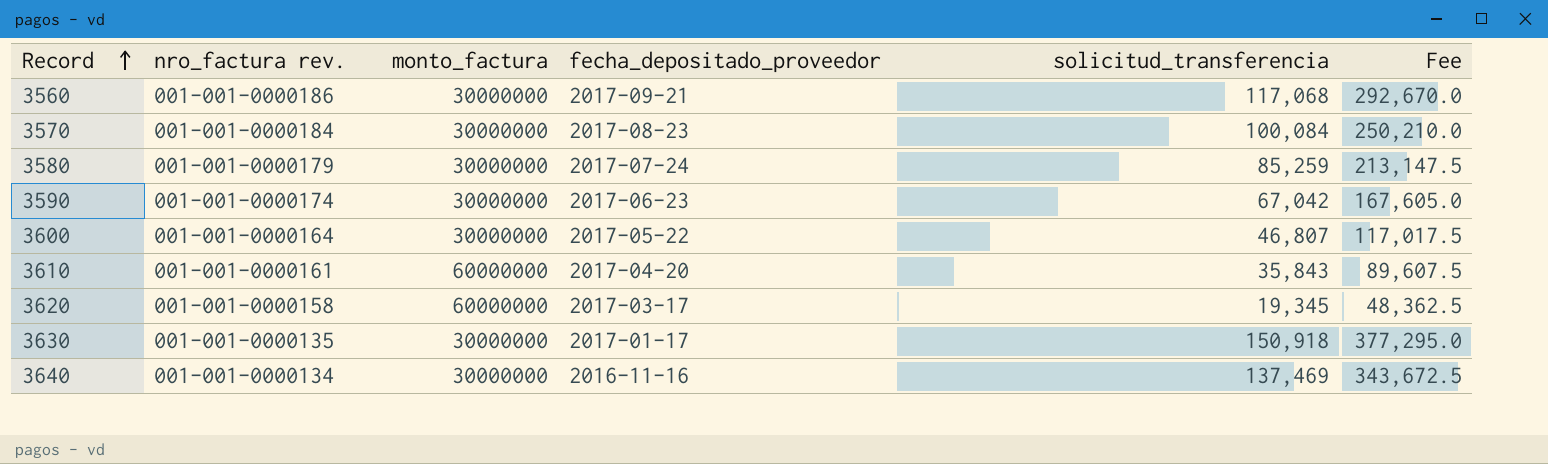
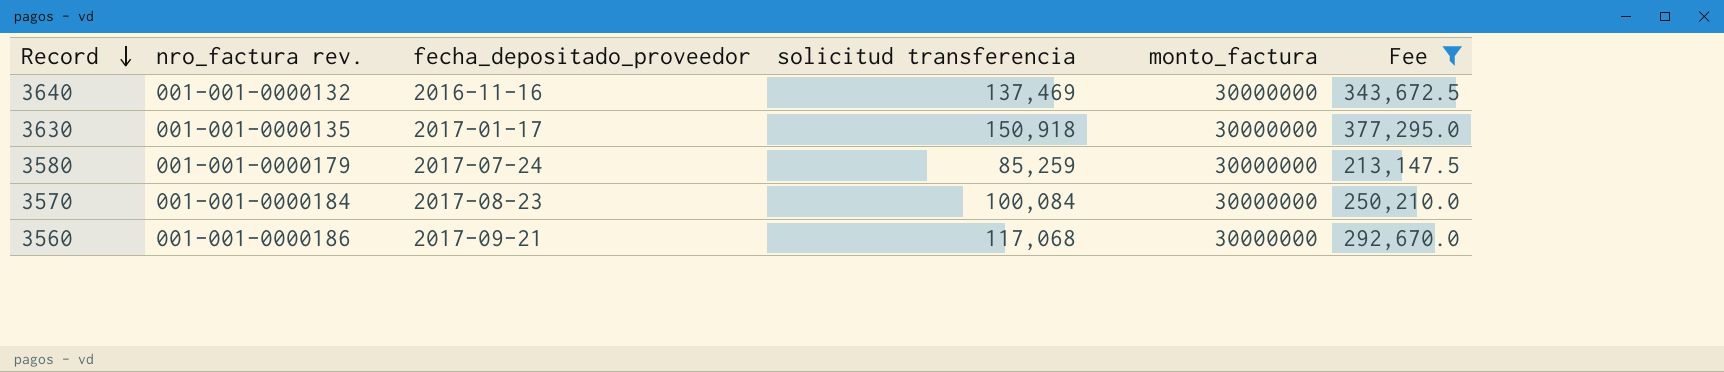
filter: none -> Fee >= 213,147.5
row order: Record ascending -> Record descending
column name: solicitud_transferencia -> solicitud transferencia
column monto_factura | position: 3 -> 5
3640 | nro_factura rev.: 001-001-0000134 -> 001-001-0000132

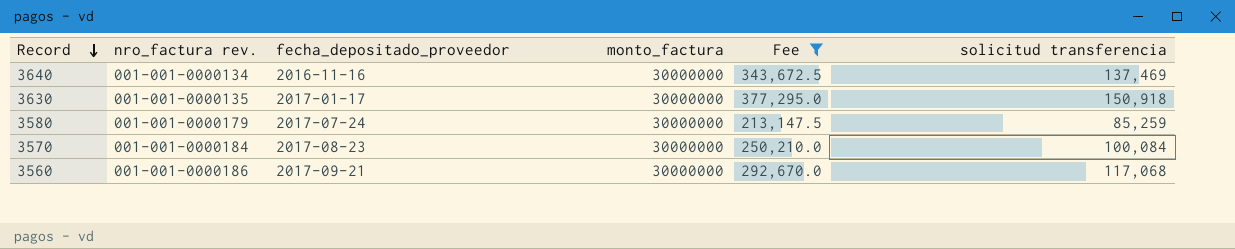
column solicitud transferencia | position: 4 -> 6
3640 | nro_factura rev.: 001-001-0000132 -> 001-001-0000134

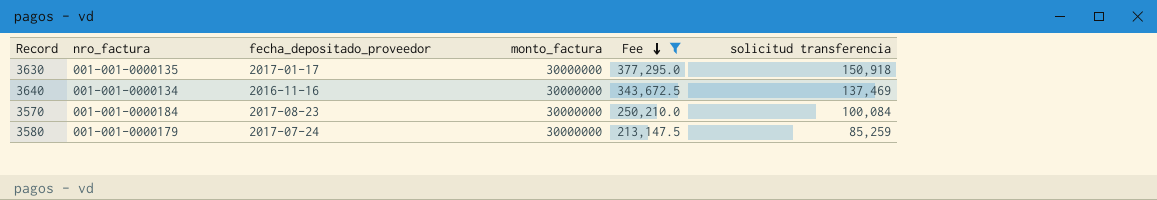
row order: Record descending -> Fee descending
column name: nro_factura rev. -> nro_factura
row 3560: 001-001-0000186 | 2017-09-21 | 30000000 | 292,670.0 | 117,068 -> none

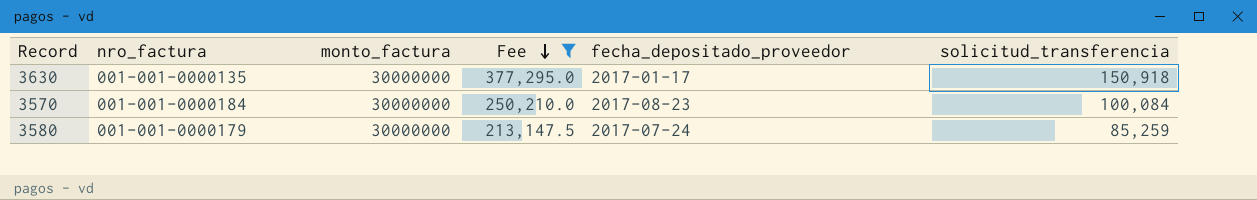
column fecha_depositado_proveedor | position: 3 -> 5
column name: solicitud transferencia -> solicitud_transferencia
row 3640: 001-001-0000134 | 2016-11-16 | 30000000 | 343,672.5 | 137,469 -> none

